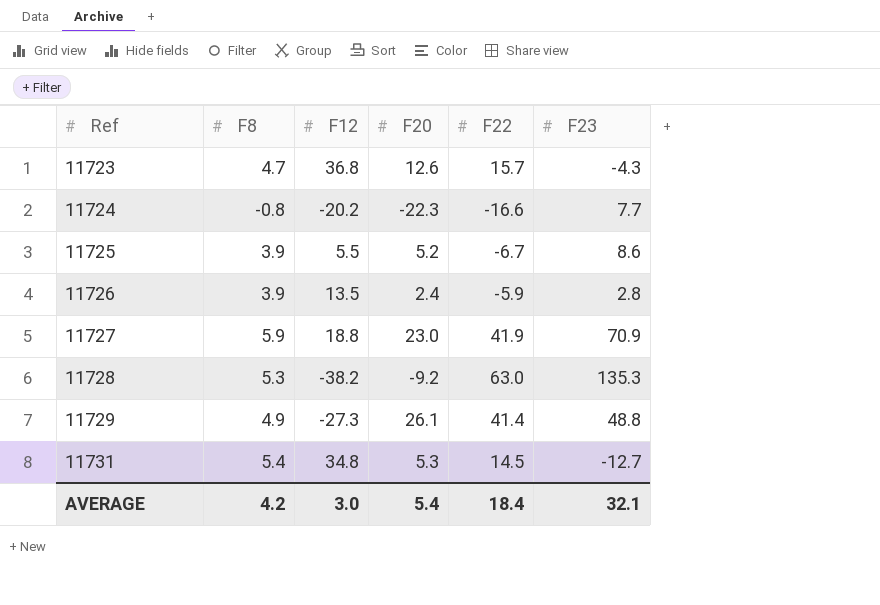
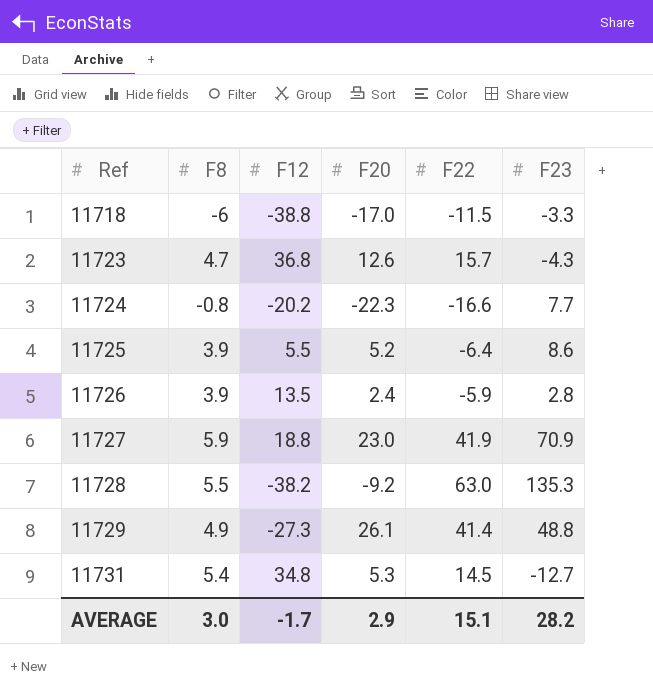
row 11718: none -> -6 | -38.8 | -17.0 | -11.5 | -3.3
11725 | F22: -6.7 -> -6.4
11728 | F8: 5.3 -> 5.5
AVERAGE | F8: 4.2 -> 3.0
AVERAGE | F12: 3.0 -> -1.7
AVERAGE | F20: 5.4 -> 2.9
AVERAGE | F22: 18.4 -> 15.1
AVERAGE | F23: 32.1 -> 28.2

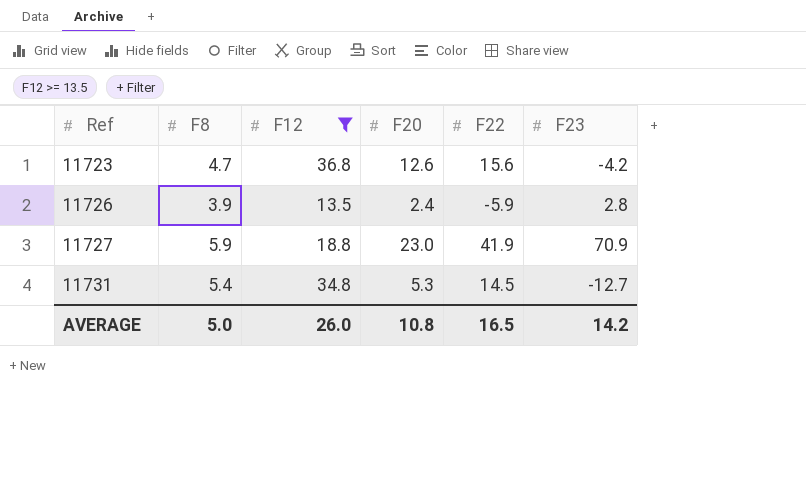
filter: none -> F12 >= 13.5
11723 | F22: 15.7 -> 15.6
11723 | F23: -4.3 -> -4.2
AVERAGE | F8: 3.0 -> 5.0
AVERAGE | F12: -1.7 -> 26.0
AVERAGE | F20: 2.9 -> 10.8
AVERAGE | F22: 15.1 -> 16.5
AVERAGE | F23: 28.2 -> 14.2

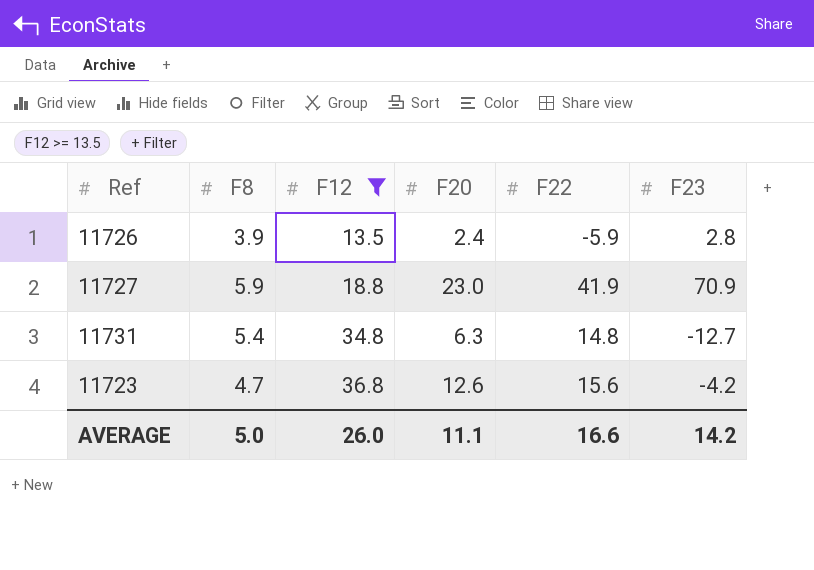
row order: Ref ascending -> F12 ascending
11731 | F20: 5.3 -> 6.3
11731 | F22: 14.5 -> 14.8
AVERAGE | F20: 10.8 -> 11.1
AVERAGE | F22: 16.5 -> 16.6

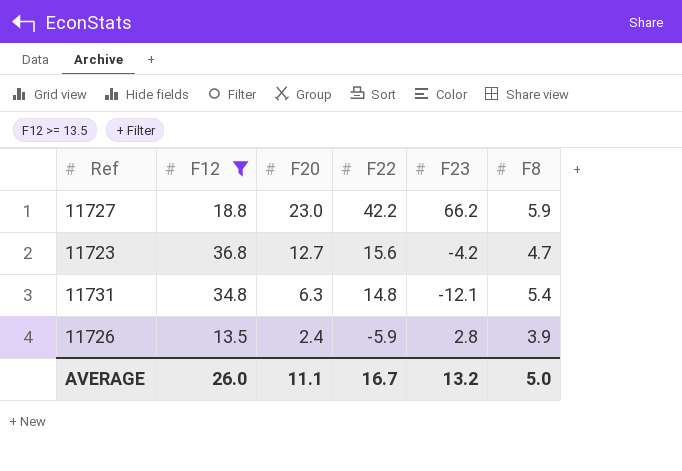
row order: F12 ascending -> F20 descending
column F8 | position: 2 -> 6
11727 | F22: 41.9 -> 42.2
11727 | F23: 70.9 -> 66.2
11723 | F20: 12.6 -> 12.7
11731 | F23: -12.7 -> -12.1
AVERAGE | F22: 16.6 -> 16.7
AVERAGE | F23: 14.2 -> 13.2

